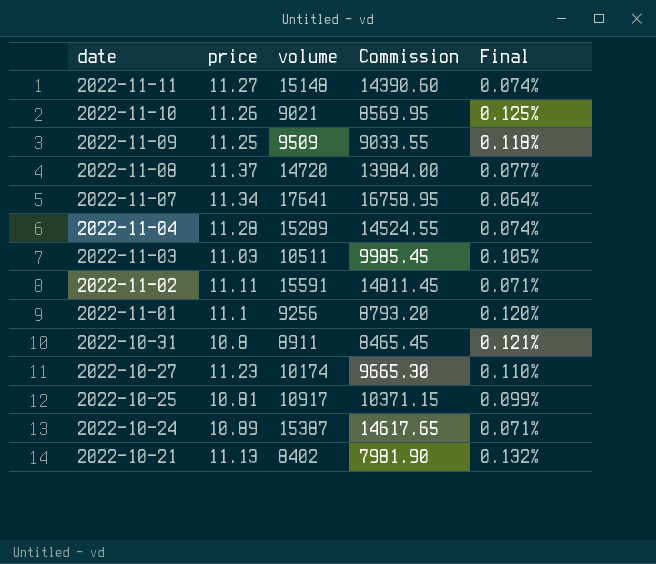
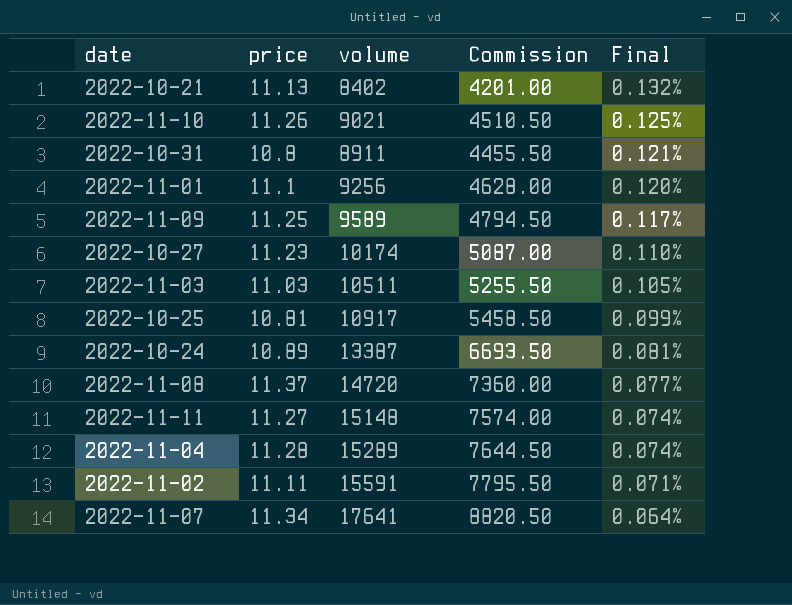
row order: date descending -> Final descending
column Commission | formula: [volume] * 0.95 -> [volume] * 0.5
2022-11-09 | volume: 9509 -> 9589
2022-11-09 | Final: 0.118% -> 0.117%
2022-10-24 | volume: 15387 -> 13387
2022-10-24 | Final: 0.071% -> 0.081%

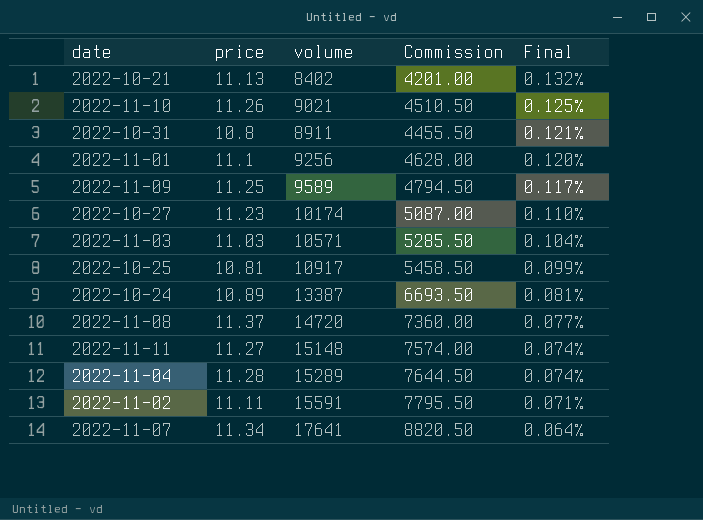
2022-11-03 | volume: 10511 -> 10571
2022-11-03 | Commission: 5255.50 -> 5285.50
2022-11-03 | Final: 0.105% -> 0.104%

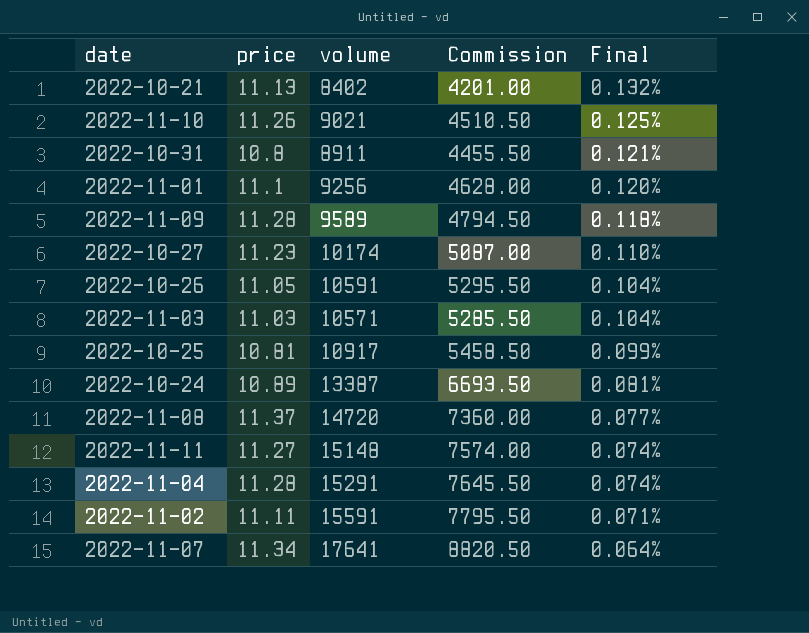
2022-11-09 | price: 11.25 -> 11.28
2022-11-09 | Final: 0.117% -> 0.118%
row 2022-10-26: none -> 11.05 | 10591 | 5295.50 | 0.104%
2022-11-04 | volume: 15289 -> 15291
2022-11-04 | Commission: 7644.50 -> 7645.50

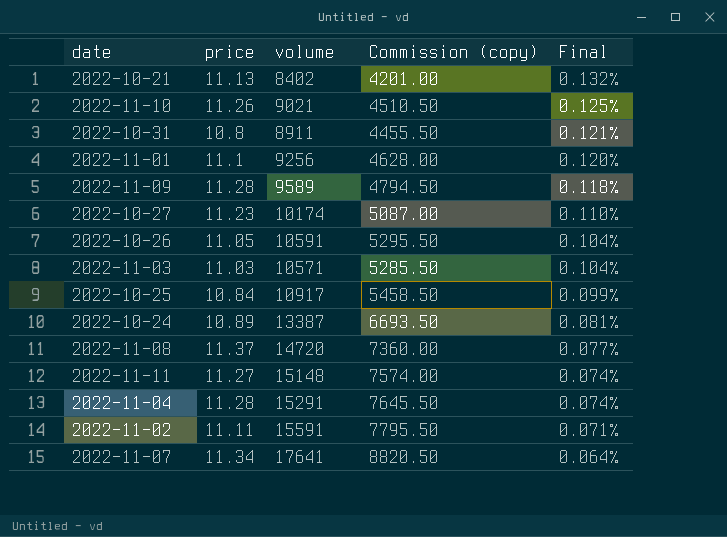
column name: Commission -> Commission (copy)
2022-10-25 | price: 10.81 -> 10.84

